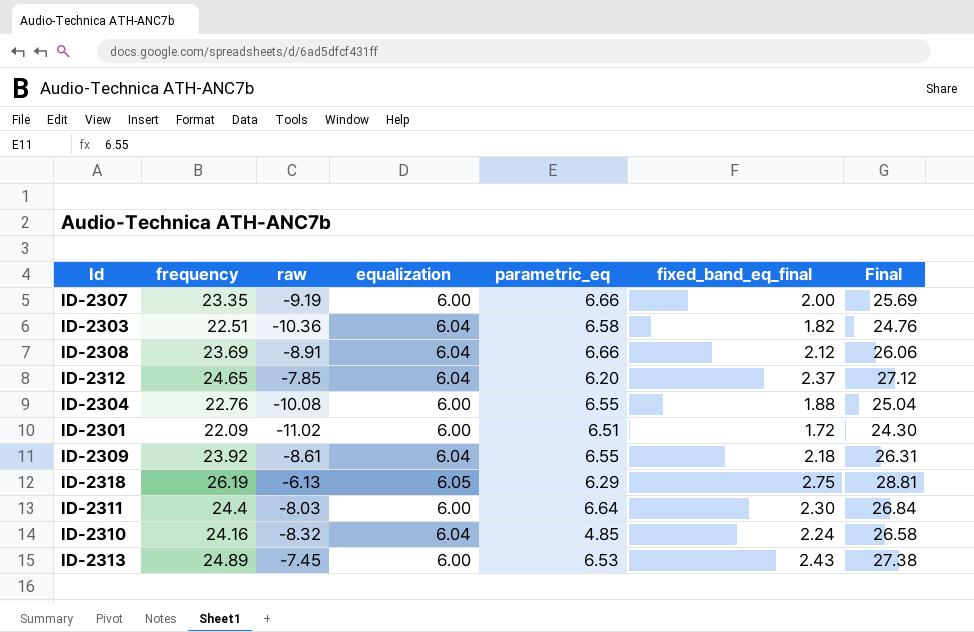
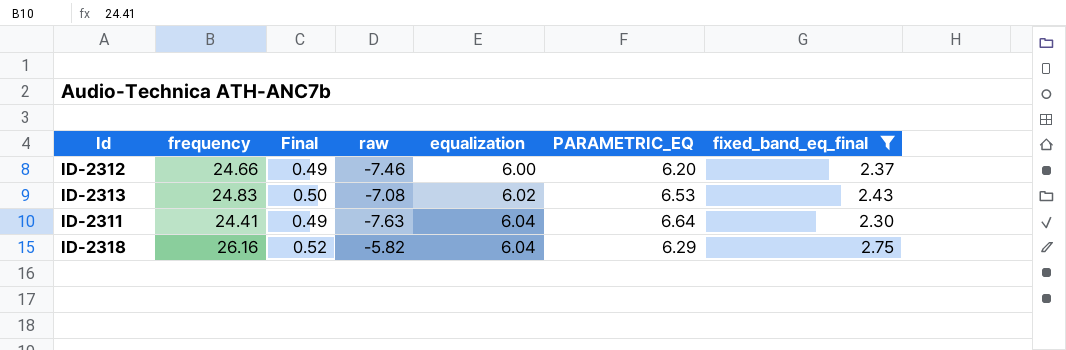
filter: none -> fixed_band_eq_final >= 2.30
row order: none -> equalization ascending
column Final | formula: [frequency] * 1.1 -> [frequency] * 0.02
column Final | position: 7 -> 3
column name: parametric_eq -> PARAMETRIC_EQ
ID-2312 | frequency: 24.65 -> 24.66
ID-2312 | raw: -7.85 -> -7.46
ID-2312 | equalization: 6.04 -> 6.00
ID-2313 | frequency: 24.89 -> 24.83
ID-2313 | raw: -7.45 -> -7.08
ID-2313 | equalization: 6.00 -> 6.02
ID-2311 | frequency: 24.4 -> 24.41
ID-2311 | raw: -8.03 -> -7.63
ID-2311 | equalization: 6.00 -> 6.04
ID-2318 | frequency: 26.19 -> 26.16
ID-2318 | raw: -6.13 -> -5.82
ID-2318 | equalization: 6.05 -> 6.04

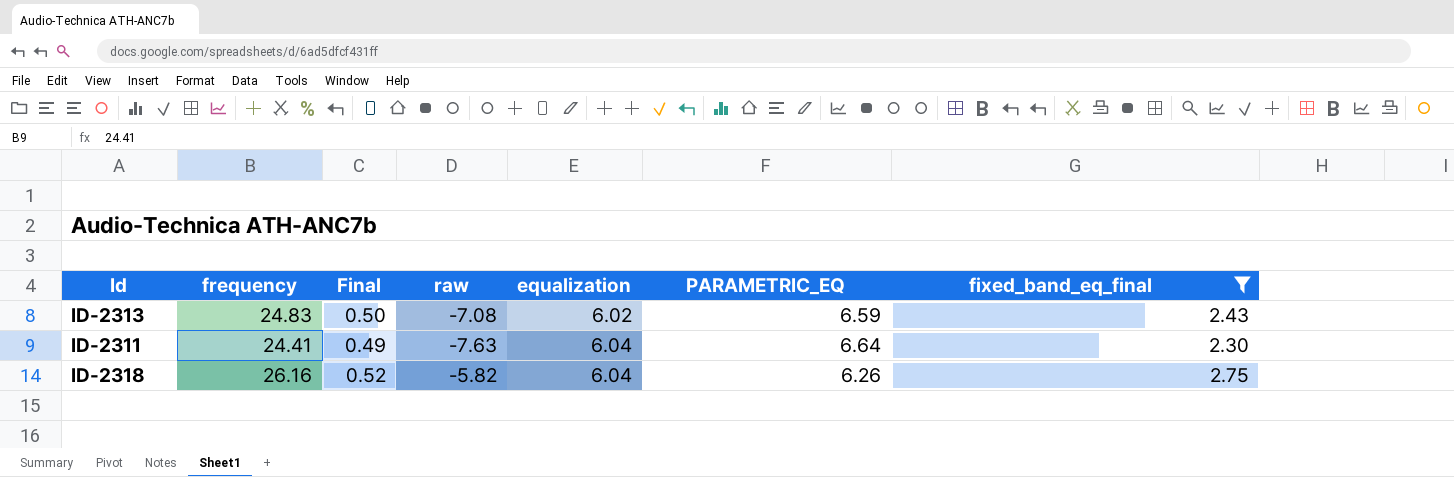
row ID-2312: 24.66 | 0.49 | -7.46 | 6.00 | 6.20 | 2.37 -> none
ID-2313 | PARAMETRIC_EQ: 6.53 -> 6.59
ID-2318 | PARAMETRIC_EQ: 6.29 -> 6.26

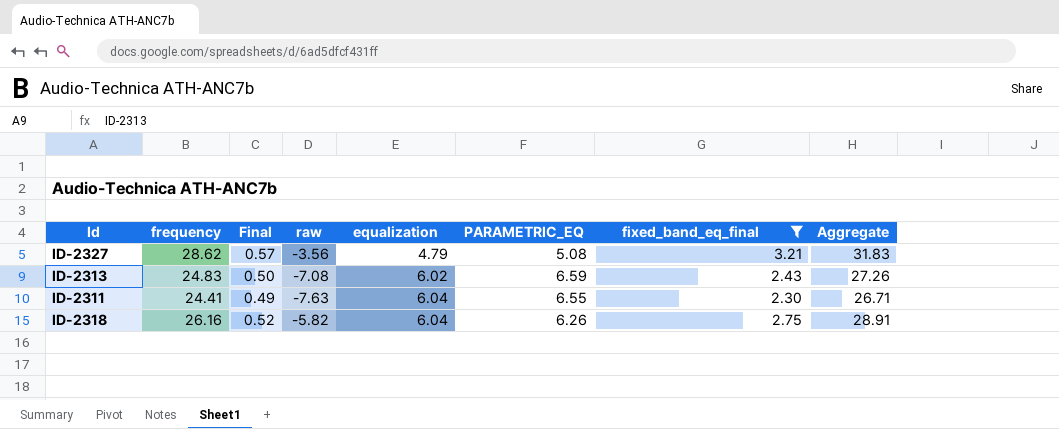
column Aggregate | formula: none -> [frequency] + [fixed_band_eq_final]
row ID-2327: none -> 28.62 | 0.57 | -3.56 | 4.79 | 5.08 | 3.21 | 31.83
ID-2311 | PARAMETRIC_EQ: 6.64 -> 6.55

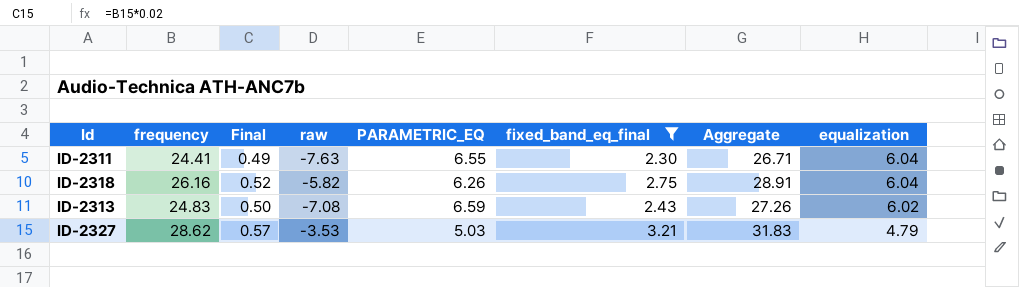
row order: equalization ascending -> equalization descending
column equalization | position: 5 -> 8
ID-2327 | raw: -3.56 -> -3.53
ID-2327 | PARAMETRIC_EQ: 5.08 -> 5.03

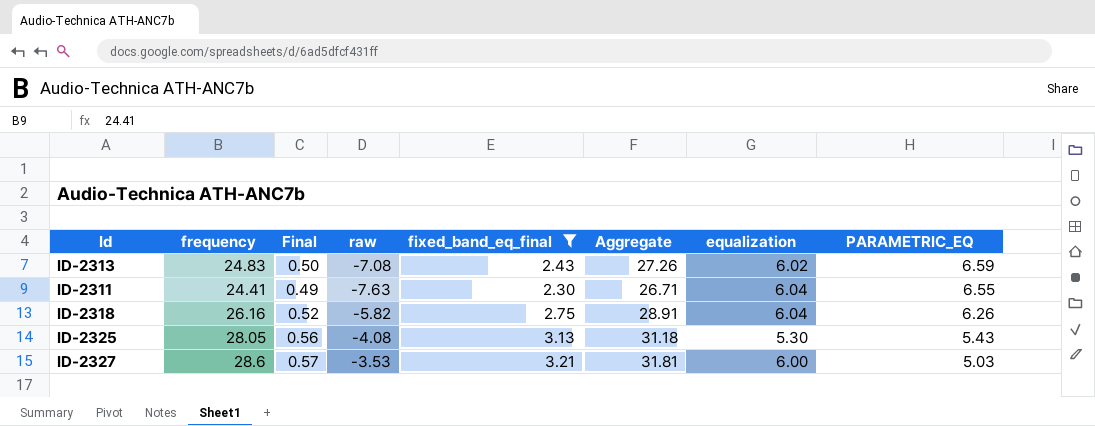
row order: equalization descending -> PARAMETRIC_EQ descending
column PARAMETRIC_EQ | position: 5 -> 8
row ID-2325: none -> 28.05 | 0.56 | -4.08 | 3.13 | 31.18 | 5.30 | 5.43
ID-2327 | frequency: 28.62 -> 28.6
ID-2327 | Aggregate: 31.83 -> 31.81
ID-2327 | equalization: 4.79 -> 6.00

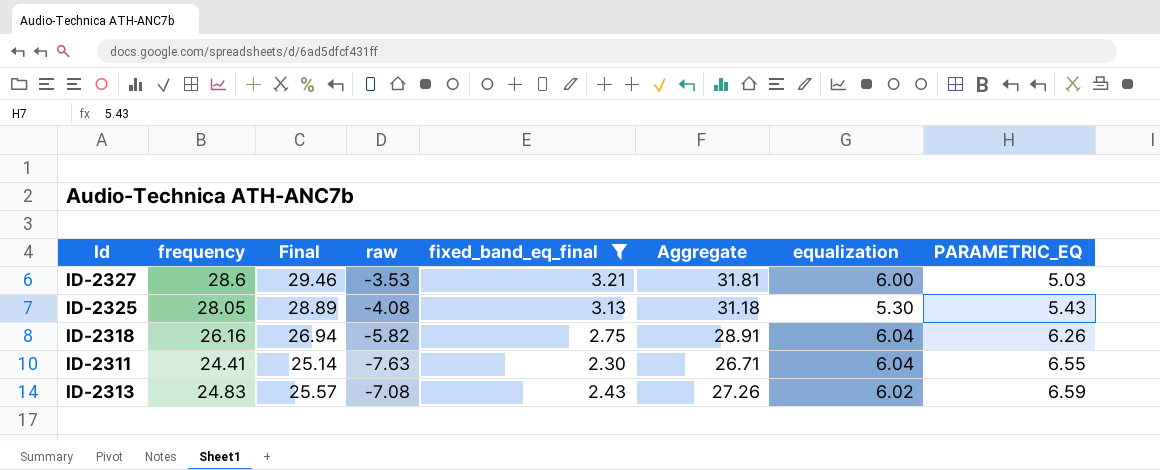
row order: PARAMETRIC_EQ descending -> PARAMETRIC_EQ ascending
column Final | formula: [frequency] * 0.02 -> [frequency] * 1.03

